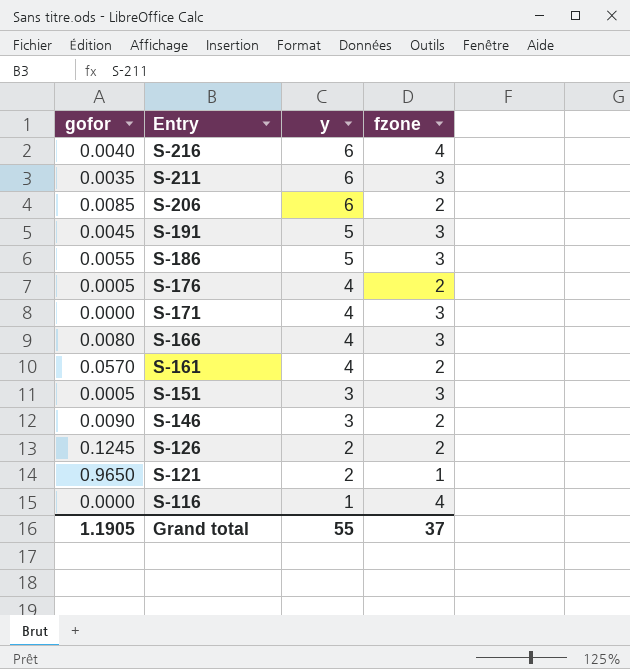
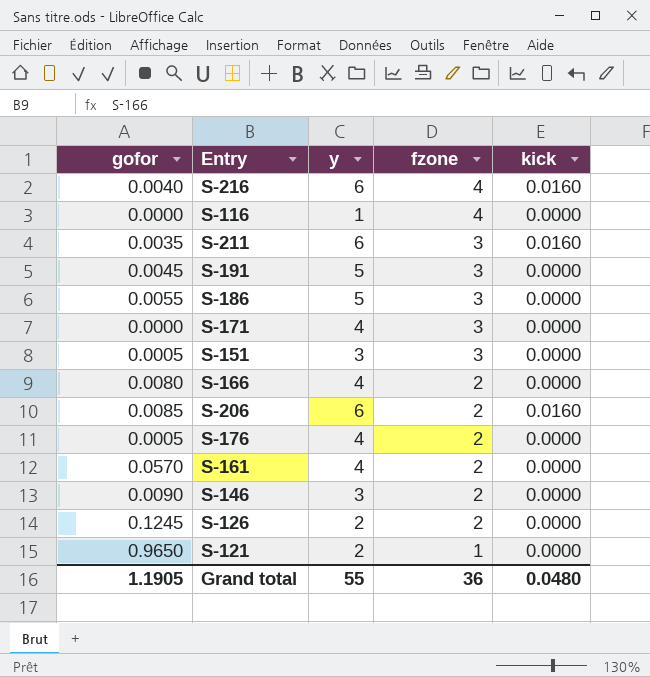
row order: Entry descending -> fzone descending
column kick | position: none -> 5
S-166 | fzone: 3 -> 2
Grand total | fzone: 37 -> 36

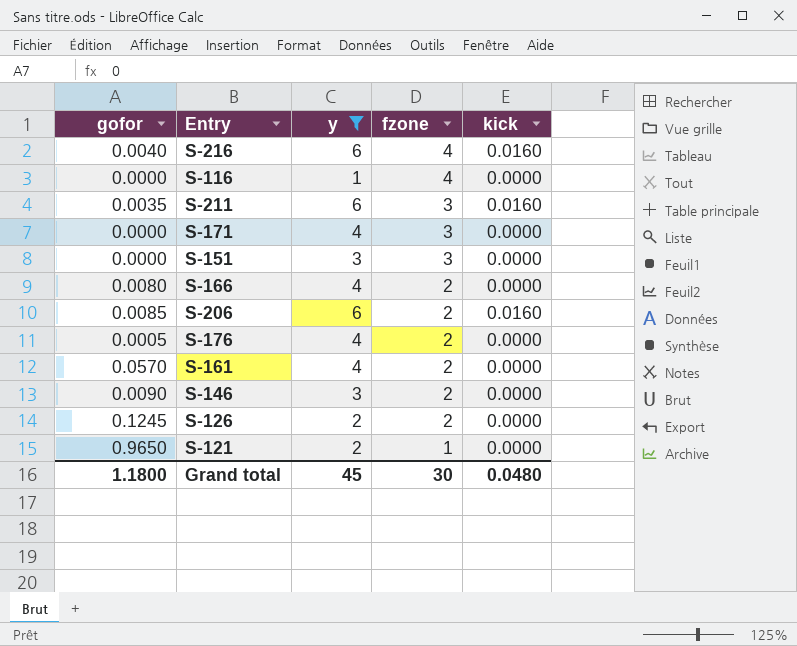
filter: none -> y != 5
S-151 | gofor: 0.0005 -> 0.0000
Grand total | gofor: 1.1905 -> 1.1800
Grand total | y: 55 -> 45
Grand total | fzone: 36 -> 30

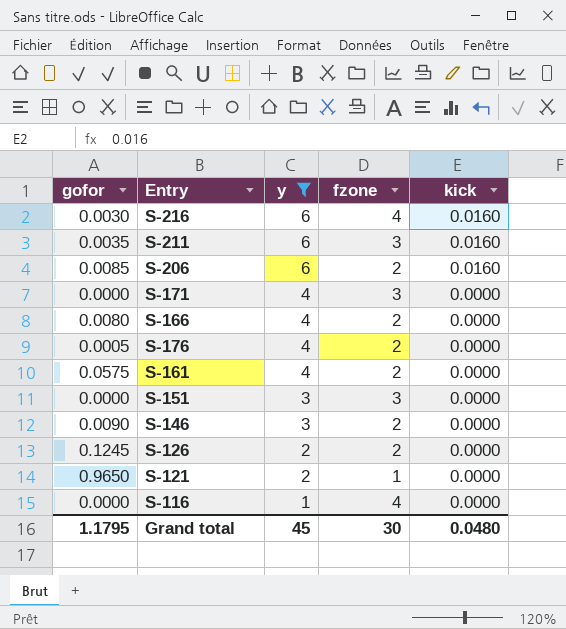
row order: fzone descending -> y descending
S-216 | gofor: 0.0040 -> 0.0030
S-161 | gofor: 0.0570 -> 0.0575
Grand total | gofor: 1.1800 -> 1.1795

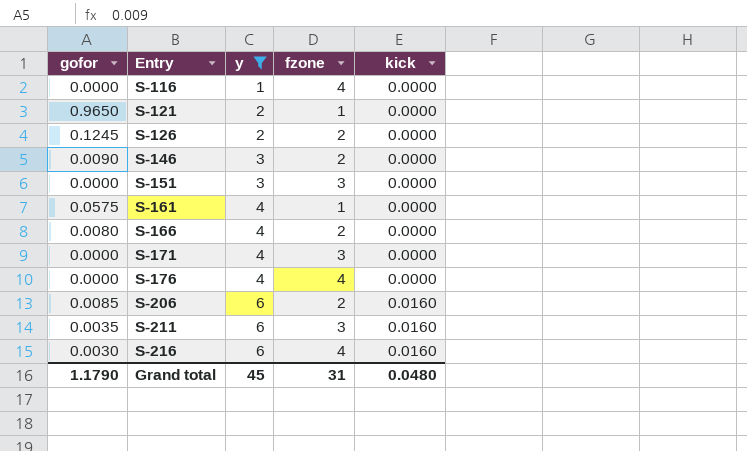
row order: y descending -> Entry ascending
S-161 | fzone: 2 -> 1
S-176 | gofor: 0.0005 -> 0.0000
S-176 | fzone: 2 -> 4
Grand total | gofor: 1.1795 -> 1.1790
Grand total | fzone: 30 -> 31

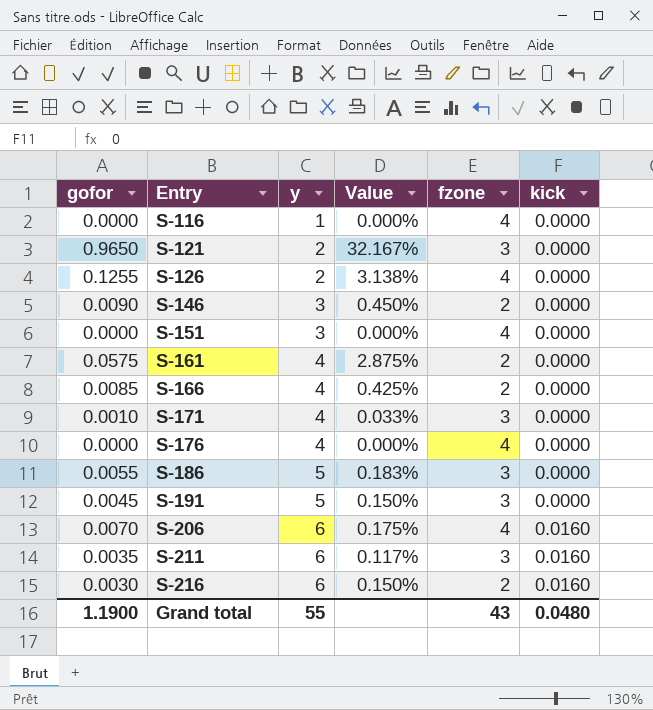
filter: y != 5 -> none
column Value | formula: none -> [gofor] / [fzone]
S-121 | fzone: 1 -> 3
S-126 | gofor: 0.1245 -> 0.1255
S-126 | fzone: 2 -> 4
S-151 | fzone: 3 -> 4
S-161 | fzone: 1 -> 2
S-166 | gofor: 0.0080 -> 0.0085
S-171 | gofor: 0.0000 -> 0.0010
S-206 | gofor: 0.0085 -> 0.0070
S-206 | fzone: 2 -> 4
S-216 | fzone: 4 -> 2
Grand total | gofor: 1.1790 -> 1.1900
Grand total | y: 45 -> 55
Grand total | fzone: 31 -> 43

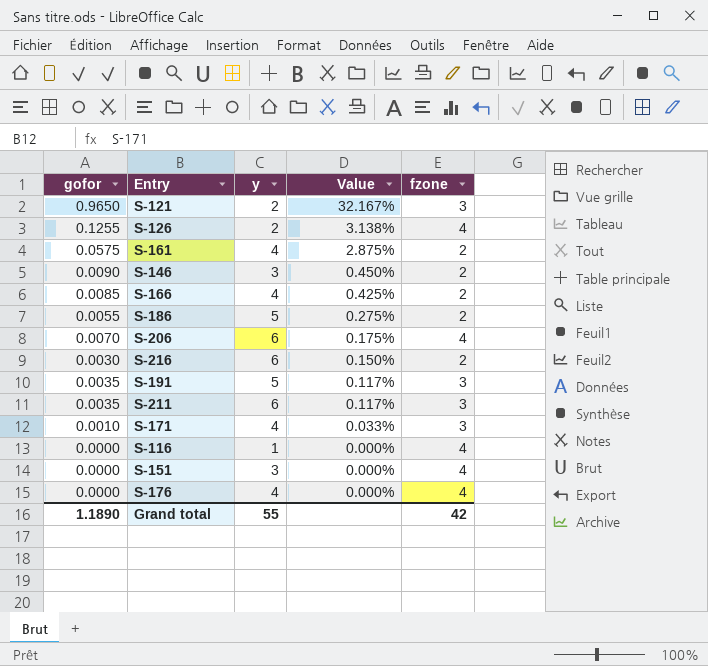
row order: Entry ascending -> Value descending
column kick | position: 6 -> none
S-186 | Value: 0.183% -> 0.275%
S-186 | fzone: 3 -> 2
S-191 | gofor: 0.0045 -> 0.0035
S-191 | Value: 0.150% -> 0.117%
Grand total | gofor: 1.1900 -> 1.1890
Grand total | fzone: 43 -> 42

